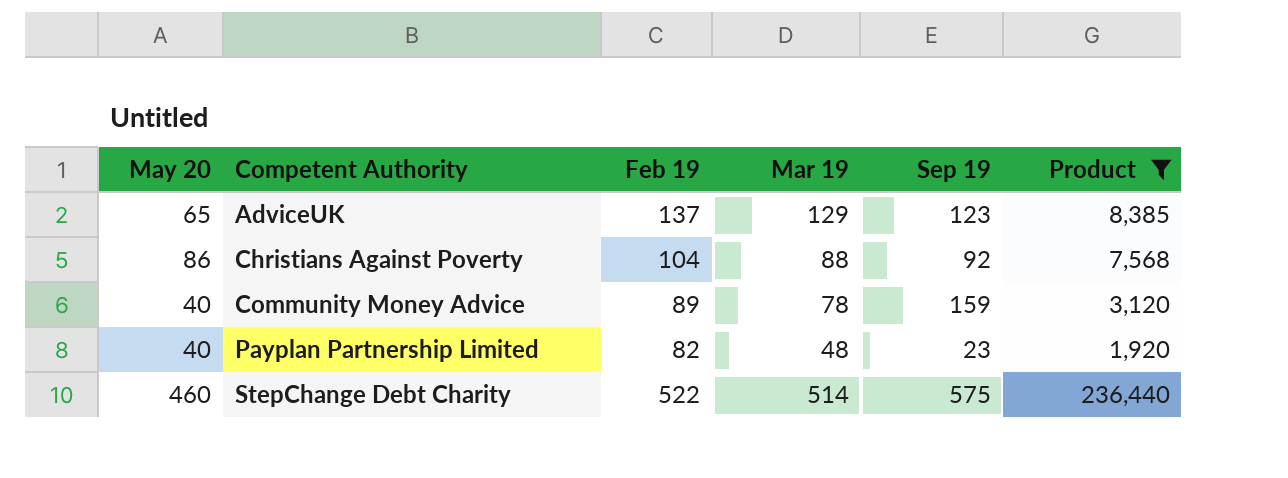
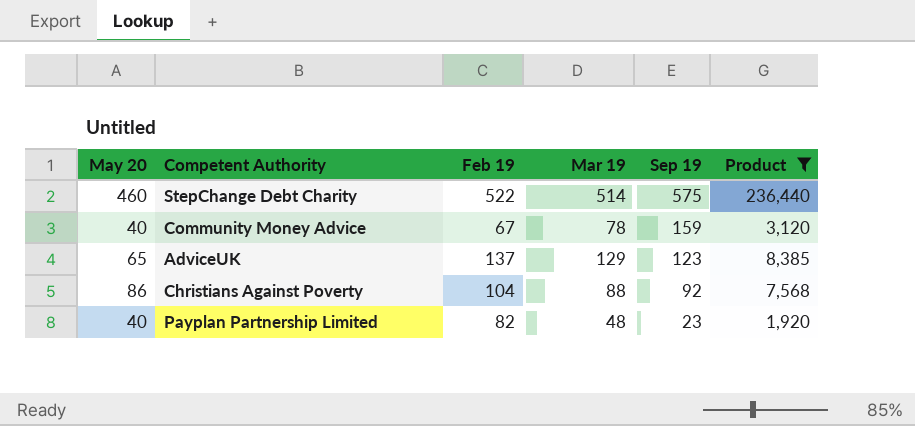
row order: Competent Authority ascending -> Sep 19 descending
Community Money Advice | Feb 19: 89 -> 67

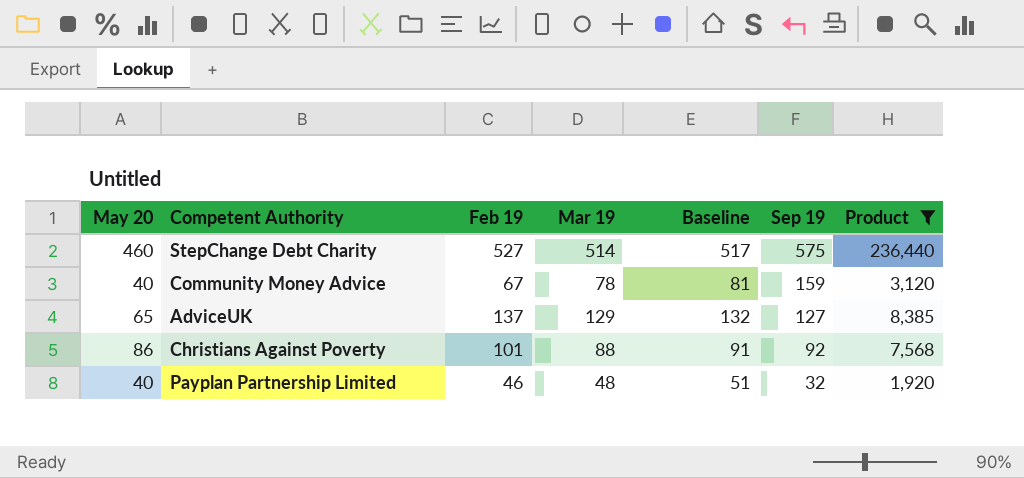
column Baseline | formula: none -> [Mar 19] + 3
StepChange Debt Charity | Feb 19: 522 -> 527
AdviceUK | Sep 19: 123 -> 127
Christians Against Poverty | Feb 19: 104 -> 101
Payplan Partnership Limited | Feb 19: 82 -> 46
Payplan Partnership Limited | Sep 19: 23 -> 32

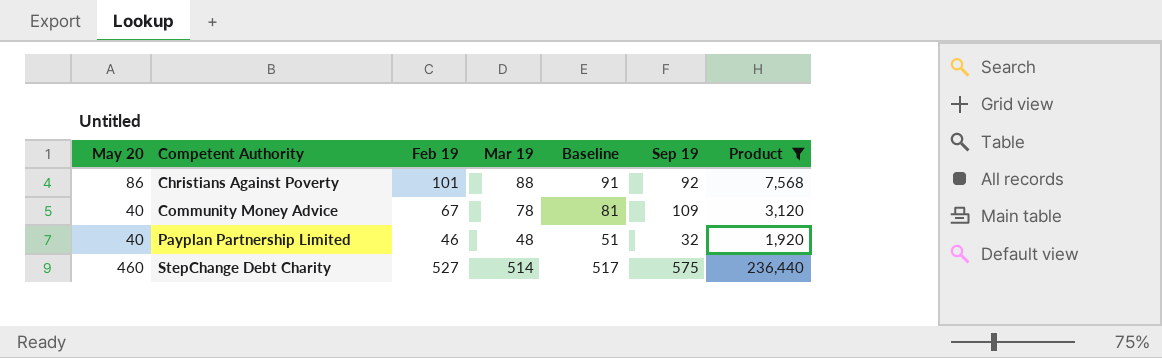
row order: Sep 19 descending -> Competent Authority ascending
row AdviceUK: 65 | 137 | 129 | 132 | 127 | 8,385 -> none
Community Money Advice | Sep 19: 159 -> 109

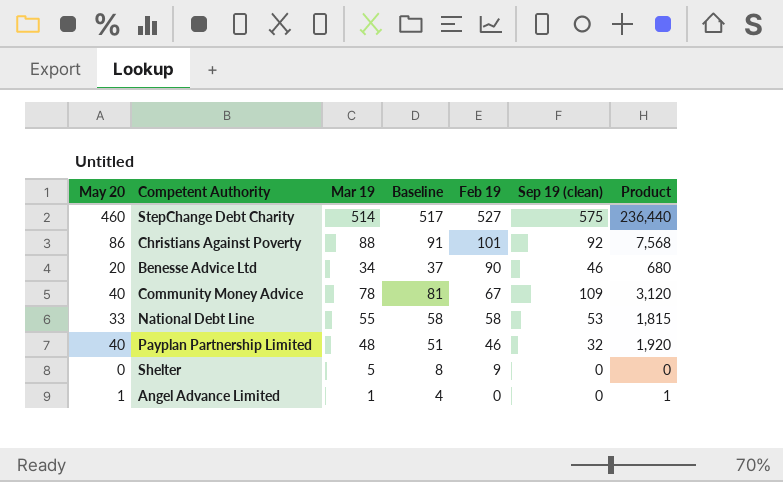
filter: Product >= 1,920 -> none
row order: Competent Authority ascending -> Feb 19 descending
column Feb 19 | position: 3 -> 5
column name: Sep 19 -> Sep 19 (clean)

